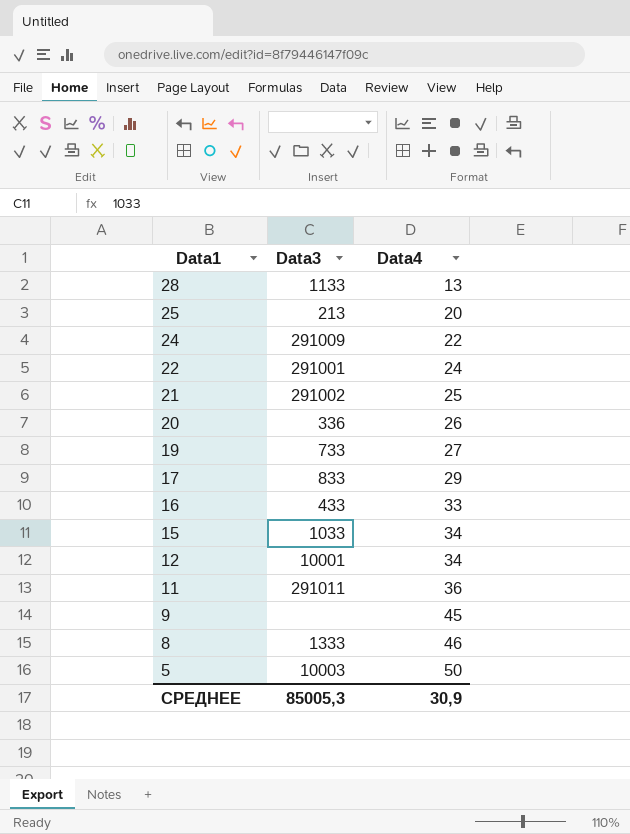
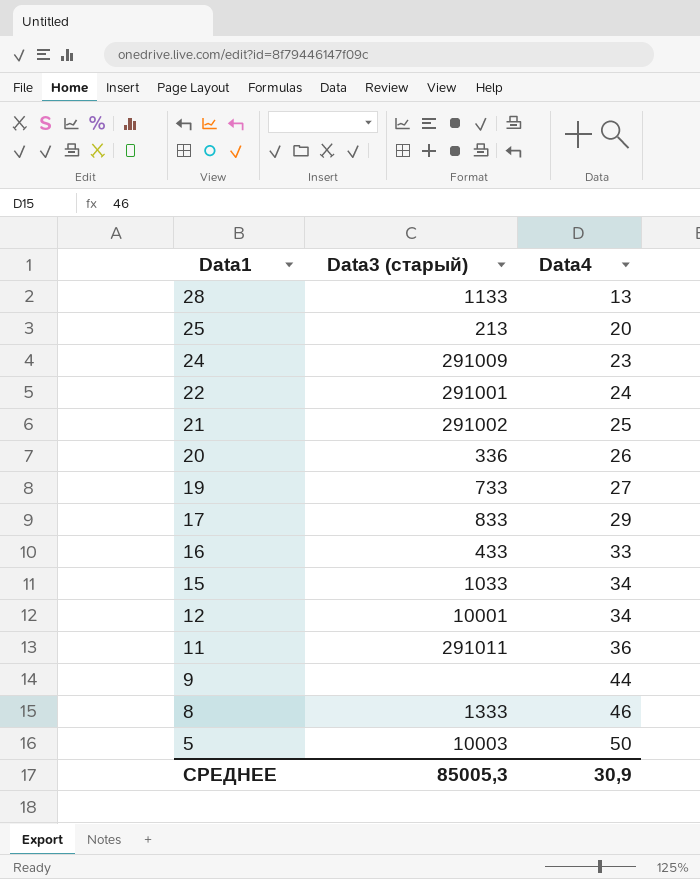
column name: Data3 -> Data3 (старый)
24 | Data4: 22 -> 23
9 | Data4: 45 -> 44

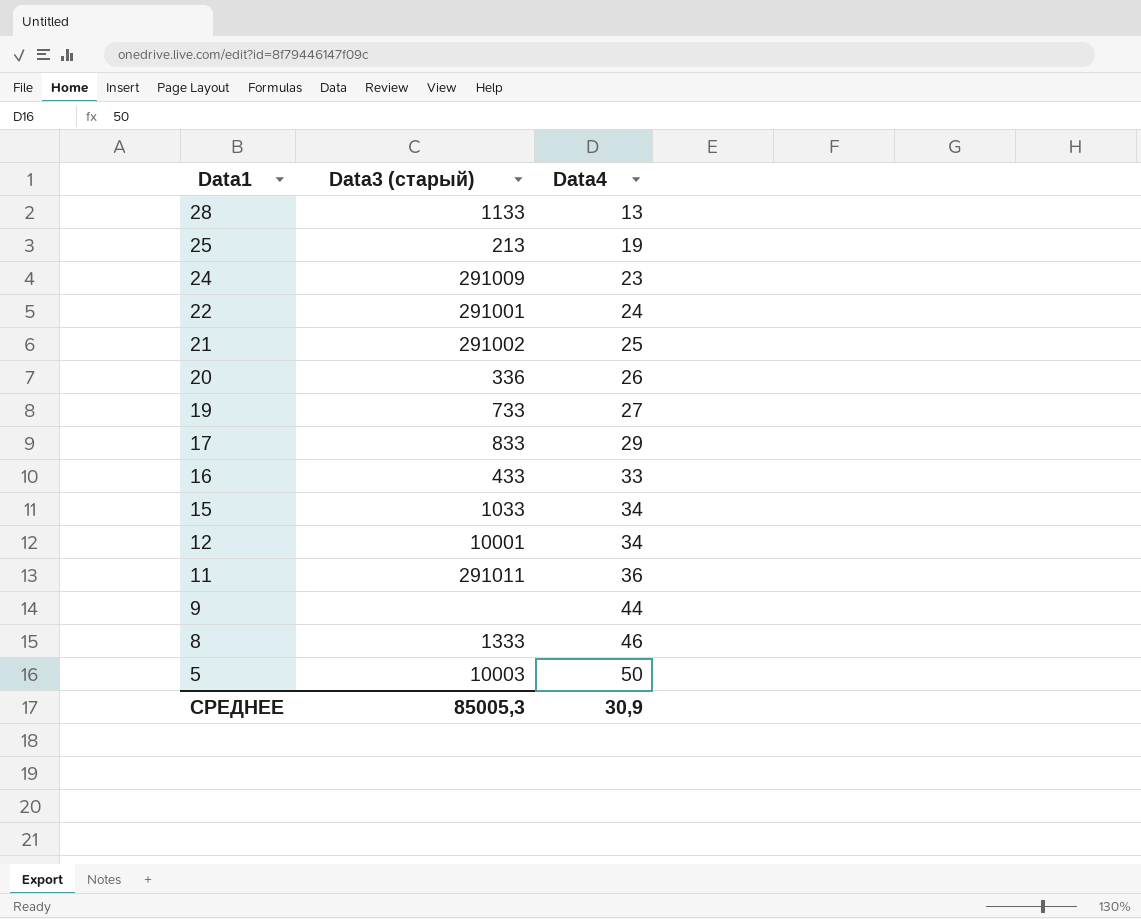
25 | Data4: 20 -> 19

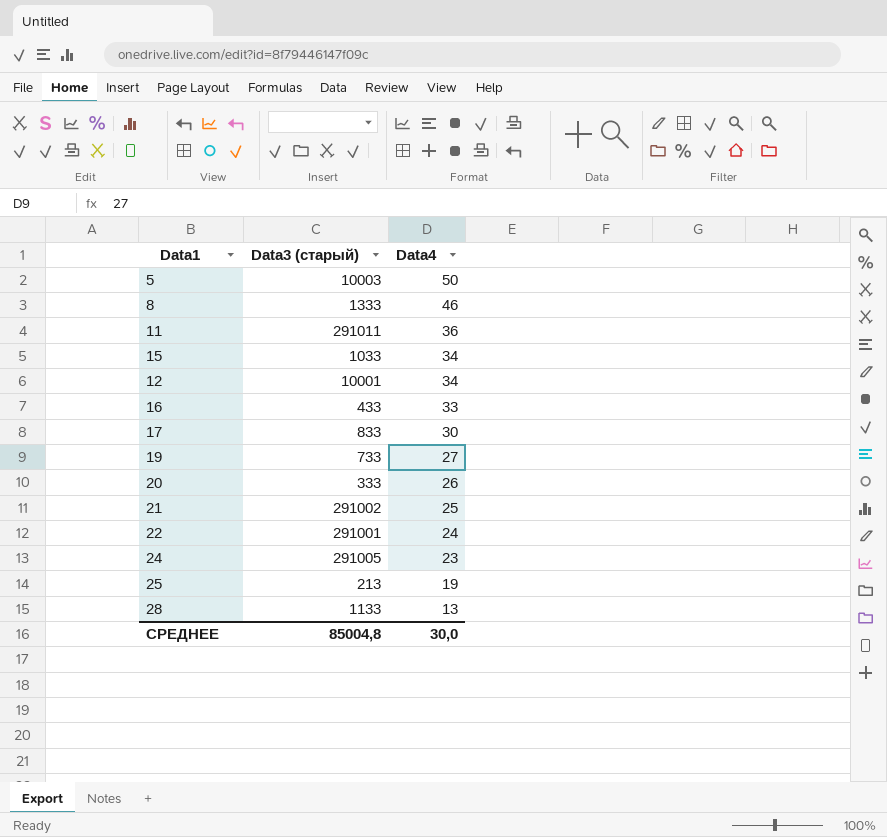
row order: Data1 descending -> Data4 descending
row 9: none | 44 -> none
17 | Data4: 29 -> 30
20 | Data3 (старый): 336 -> 333
24 | Data3 (старый): 291009 -> 291005
СРЕДНЕЕ | Data3 (старый): 85005,3 -> 85004,8
СРЕДНЕЕ | Data4: 30,9 -> 30,0

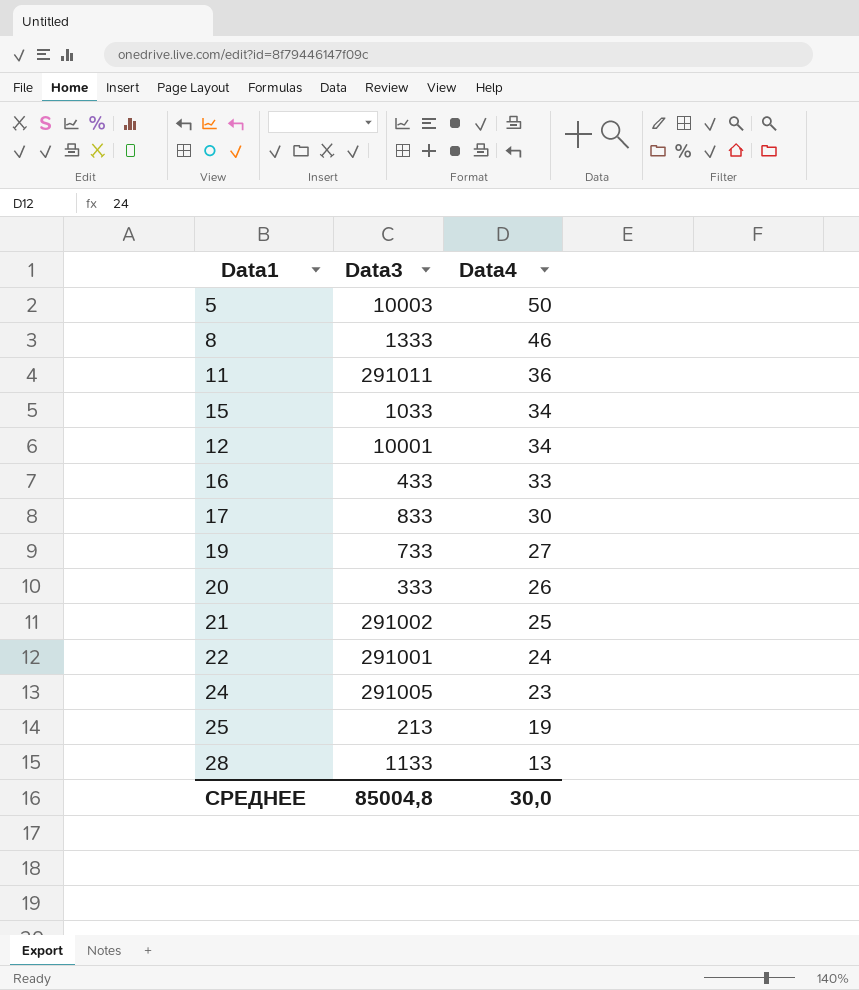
column name: Data3 (старый) -> Data3

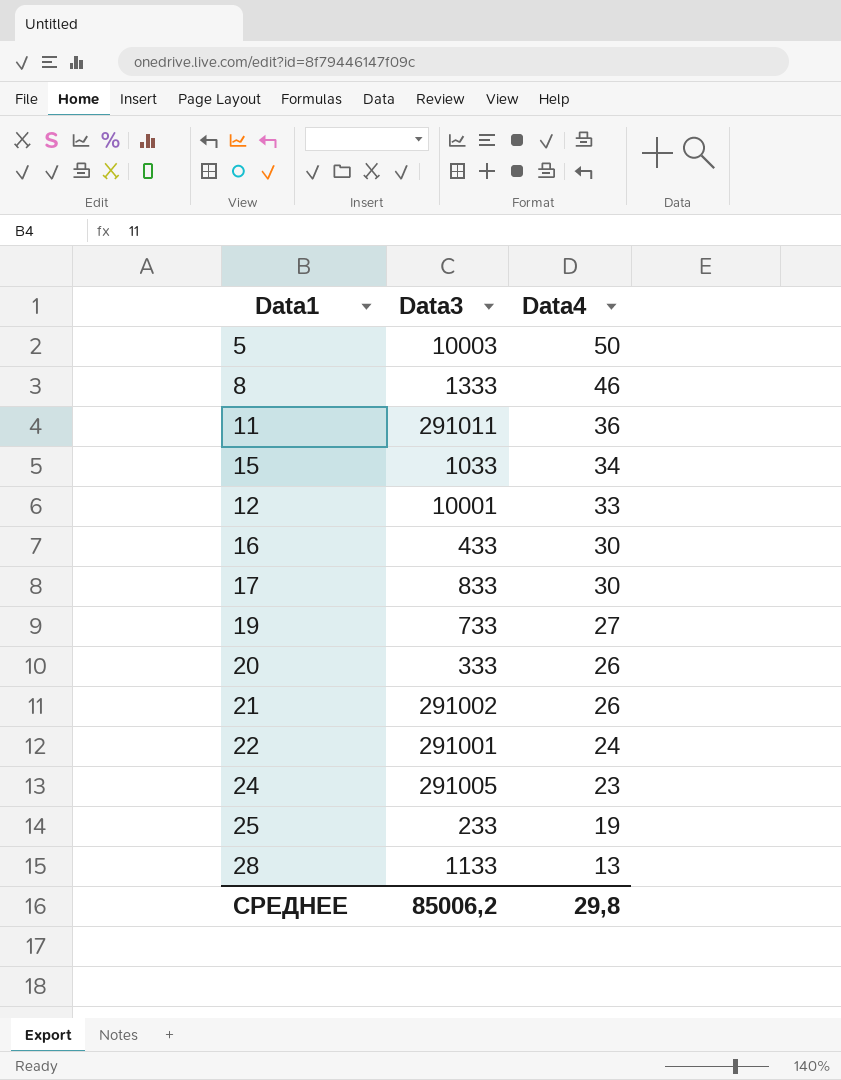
12 | Data4: 34 -> 33
16 | Data4: 33 -> 30
21 | Data4: 25 -> 26
25 | Data3: 213 -> 233
СРЕДНЕЕ | Data3: 85004,8 -> 85006,2
СРЕДНЕЕ | Data4: 30,0 -> 29,8

